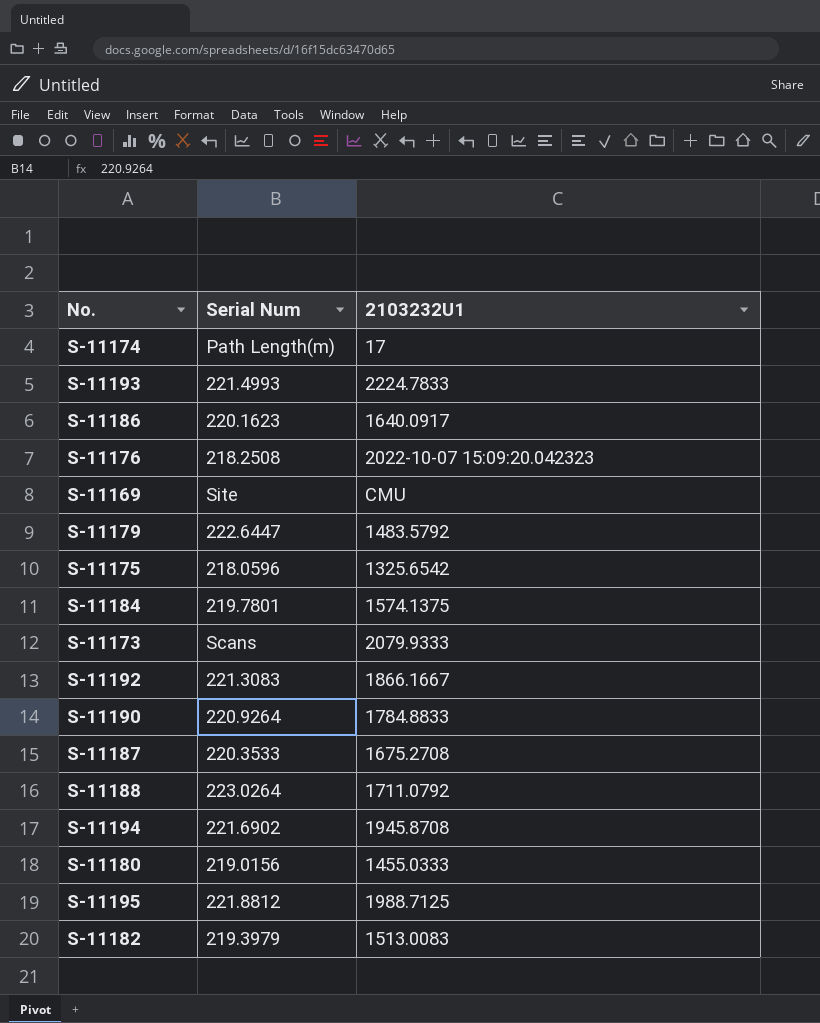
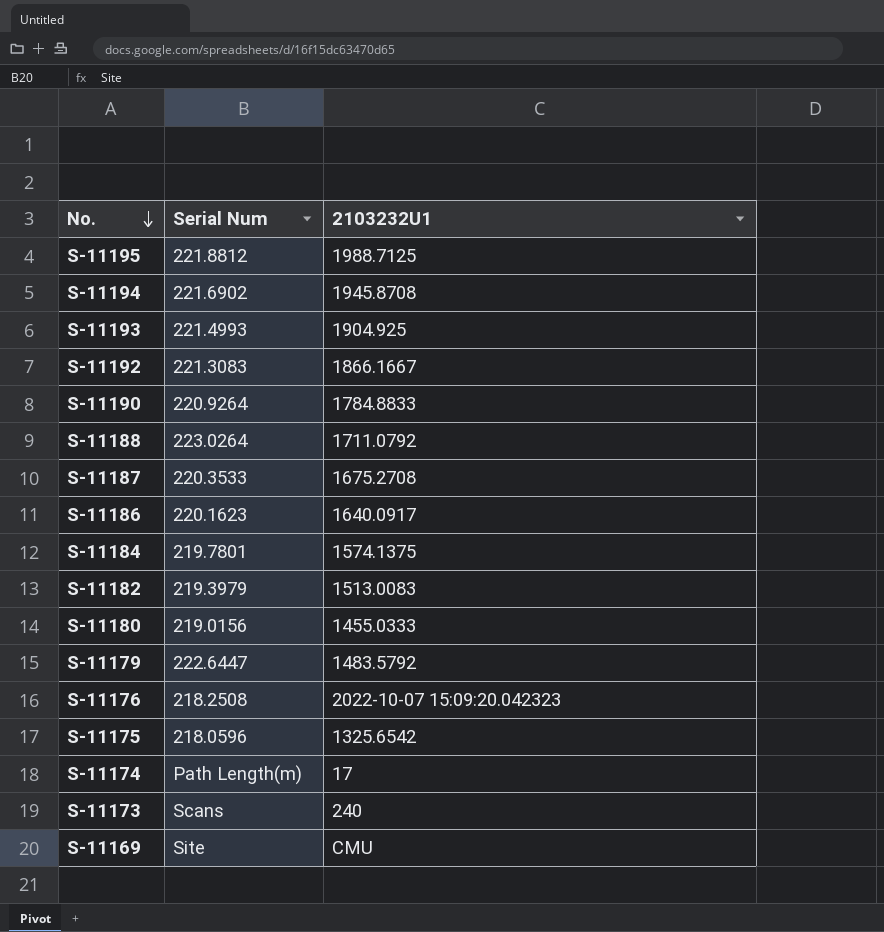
row order: none -> No. descending
S-11193 | 2103232U1: 2224.7833 -> 1904.925
S-11173 | 2103232U1: 2079.9333 -> 240

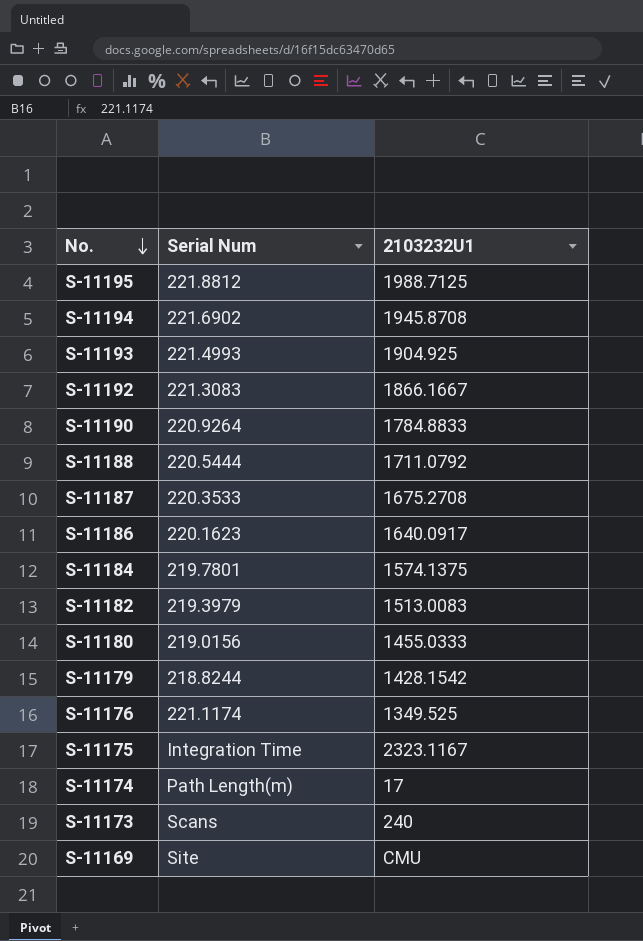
S-11188 | Serial Num: 223.0264 -> 220.5444
S-11179 | Serial Num: 222.6447 -> 218.8244
S-11179 | 2103232U1: 1483.5792 -> 1428.1542
S-11176 | Serial Num: 218.2508 -> 221.1174
S-11176 | 2103232U1: 2022-10-07 15:09:20.042323 -> 1349.525
S-11175 | Serial Num: 218.0596 -> Integration Time
S-11175 | 2103232U1: 1325.6542 -> 2323.1167

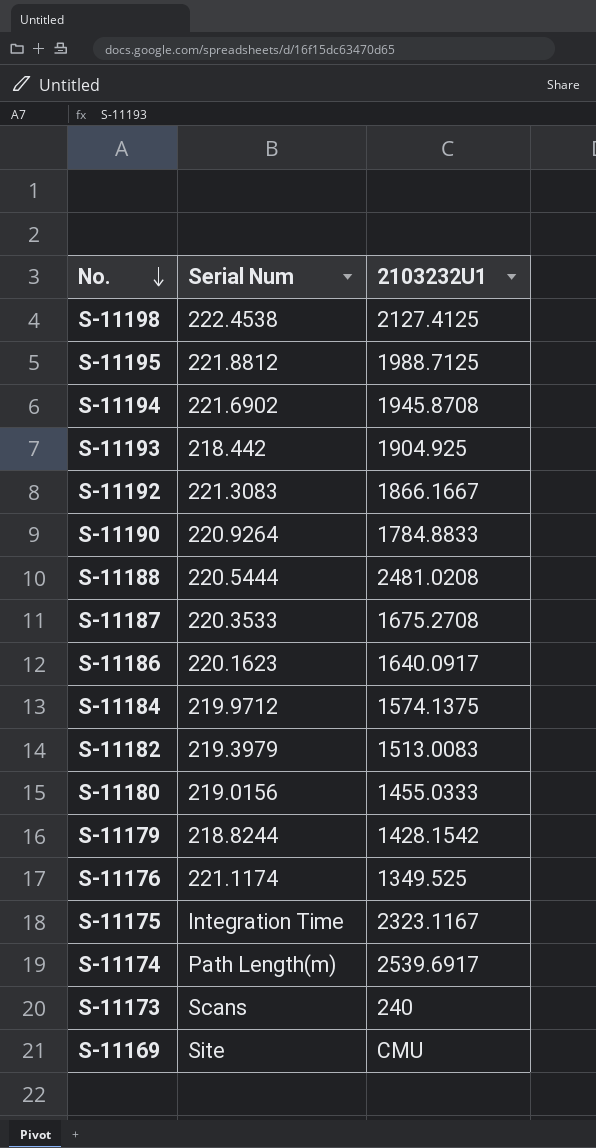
row S-11198: none -> 222.4538 | 2127.4125
S-11193 | Serial Num: 221.4993 -> 218.442
S-11188 | 2103232U1: 1711.0792 -> 2481.0208
S-11184 | Serial Num: 219.7801 -> 219.9712
S-11174 | 2103232U1: 17 -> 2539.6917

